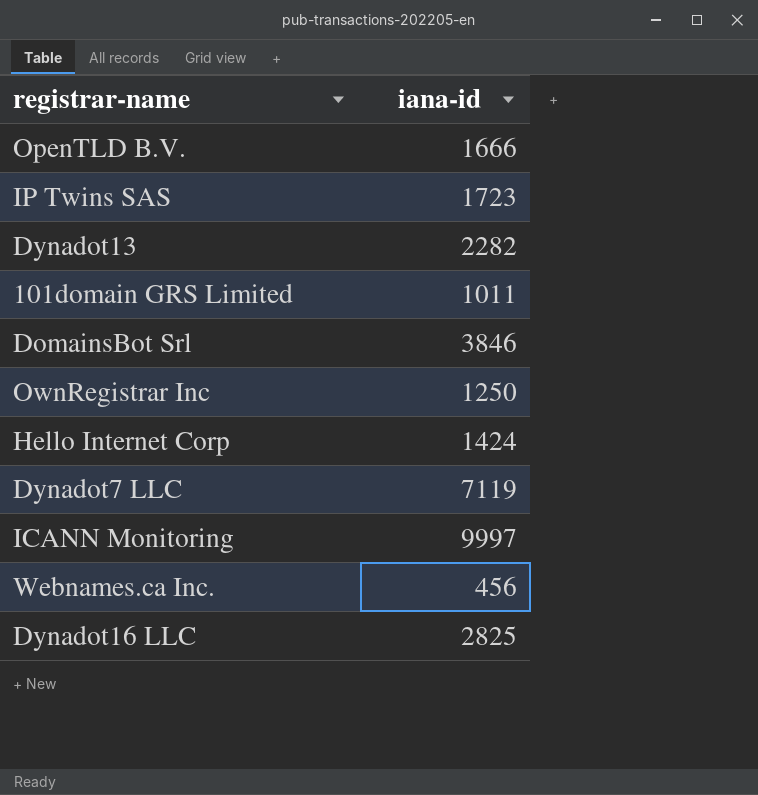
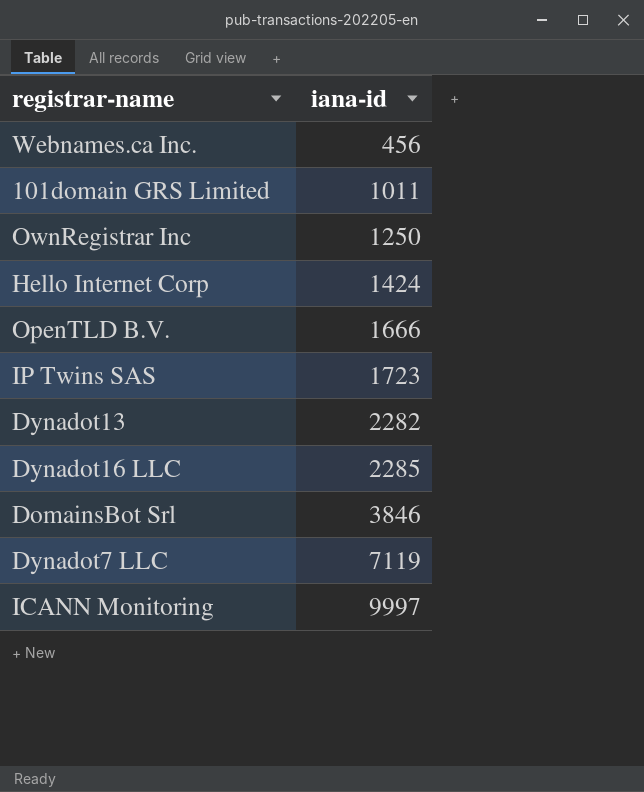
row order: none -> iana-id ascending
Dynadot16 LLC | iana-id: 2825 -> 2285

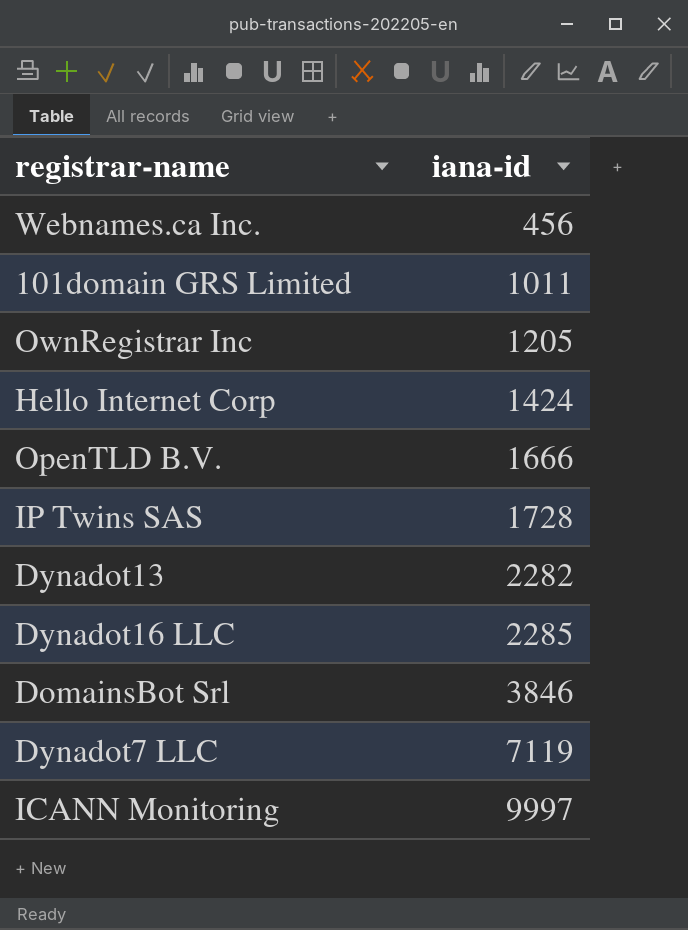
OwnRegistrar Inc | iana-id: 1250 -> 1205
IP Twins SAS | iana-id: 1723 -> 1728

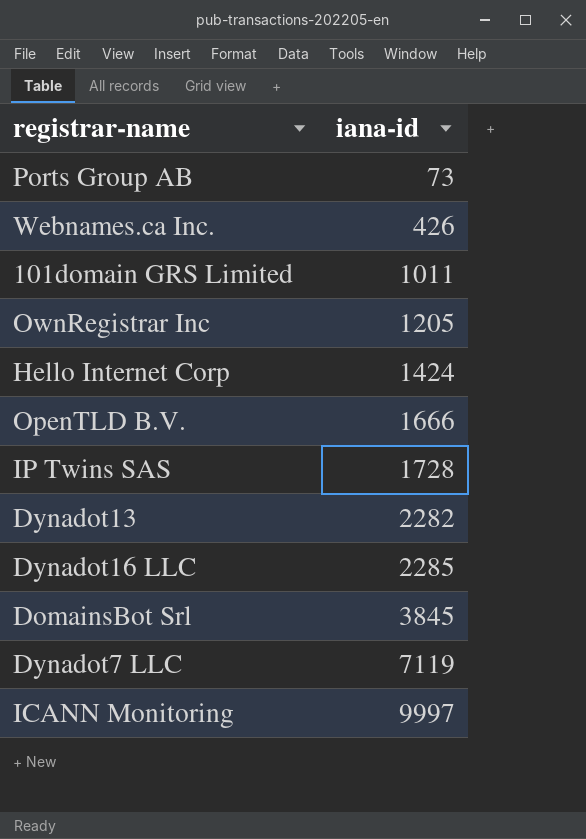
row Ports Group AB: none -> 73
Webnames.ca Inc. | iana-id: 456 -> 426
DomainsBot Srl | iana-id: 3846 -> 3845

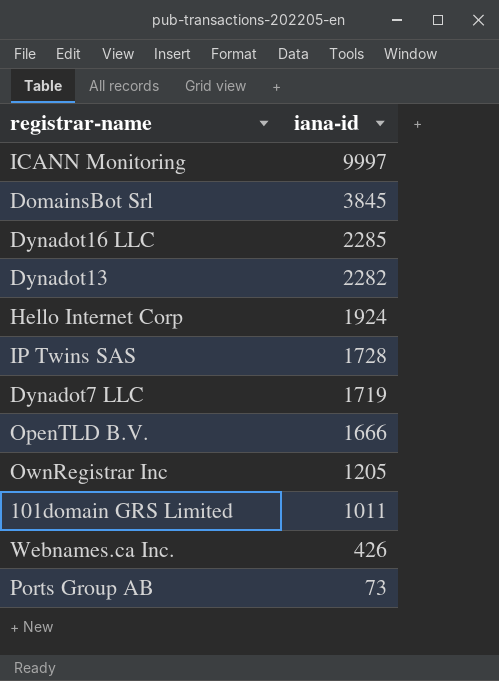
row order: iana-id ascending -> iana-id descending
Hello Internet Corp | iana-id: 1424 -> 1924
Dynadot7 LLC | iana-id: 7119 -> 1719

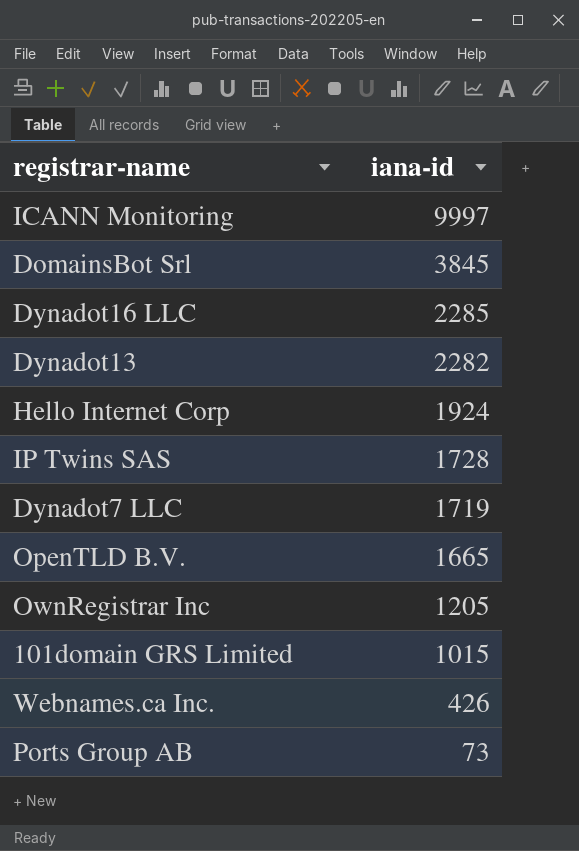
OpenTLD B.V. | iana-id: 1666 -> 1665
101domain GRS Limited | iana-id: 1011 -> 1015

